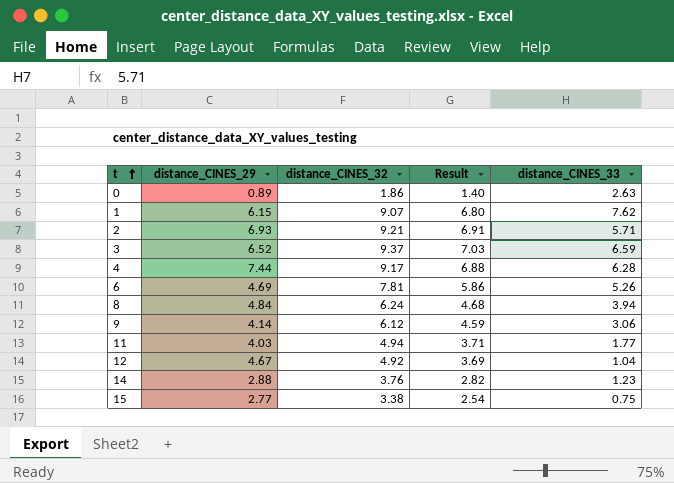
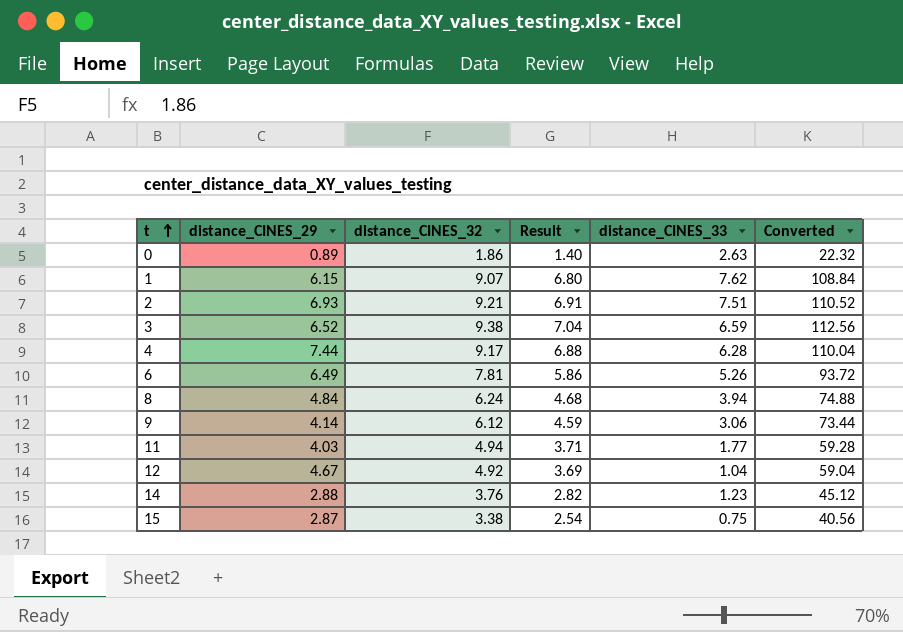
column Converted | formula: none -> [distance_CINES_32] * 12
2 | distance_CINES_33: 5.71 -> 7.51
3 | distance_CINES_32: 9.37 -> 9.38
3 | Result: 7.03 -> 7.04
6 | distance_CINES_29: 4.69 -> 6.49
15 | distance_CINES_29: 2.77 -> 2.87

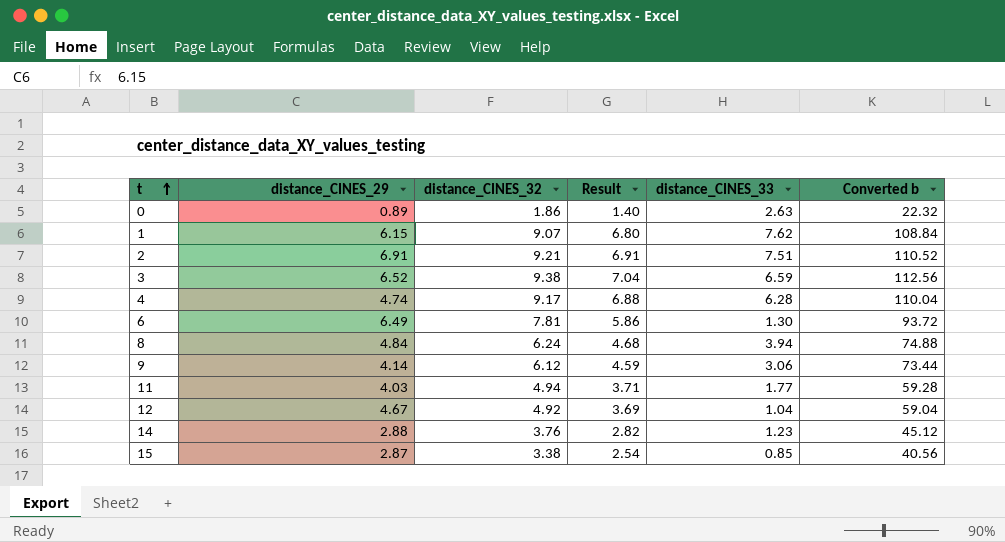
column name: Converted -> Converted b
2 | distance_CINES_29: 6.93 -> 6.91
4 | distance_CINES_29: 7.44 -> 4.74
6 | distance_CINES_33: 5.26 -> 1.30
15 | distance_CINES_33: 0.75 -> 0.85

